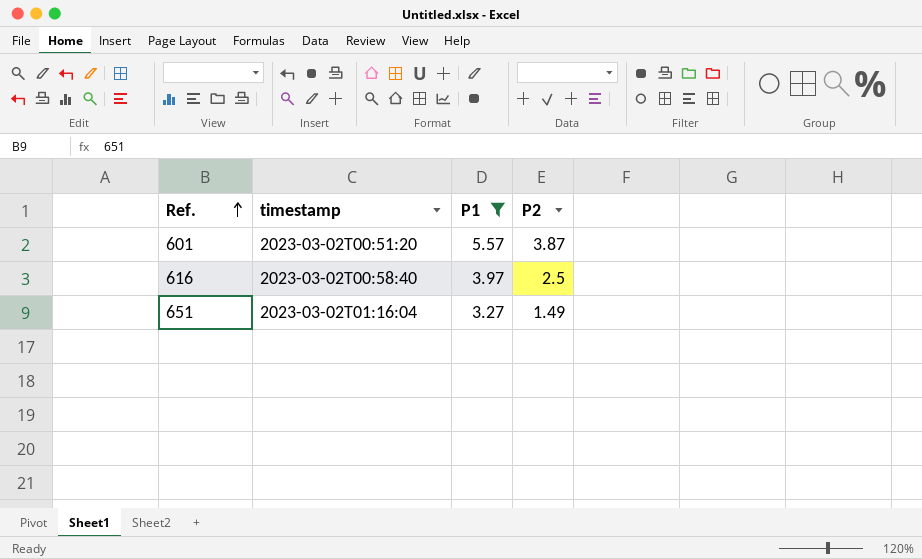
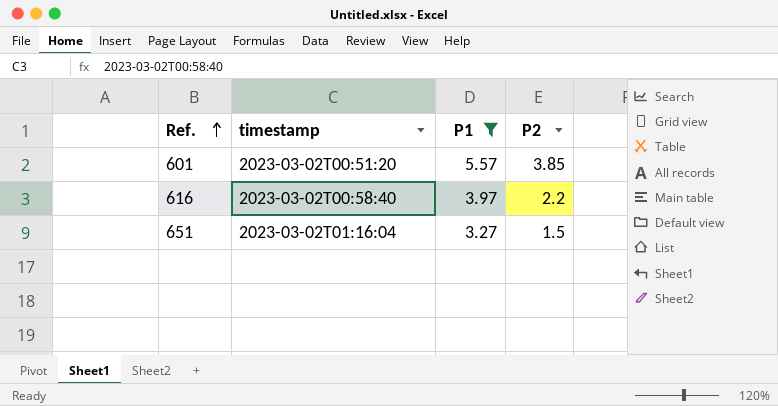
601 | P2: 3.87 -> 3.85
616 | P2: 2.5 -> 2.2
651 | P2: 1.49 -> 1.5

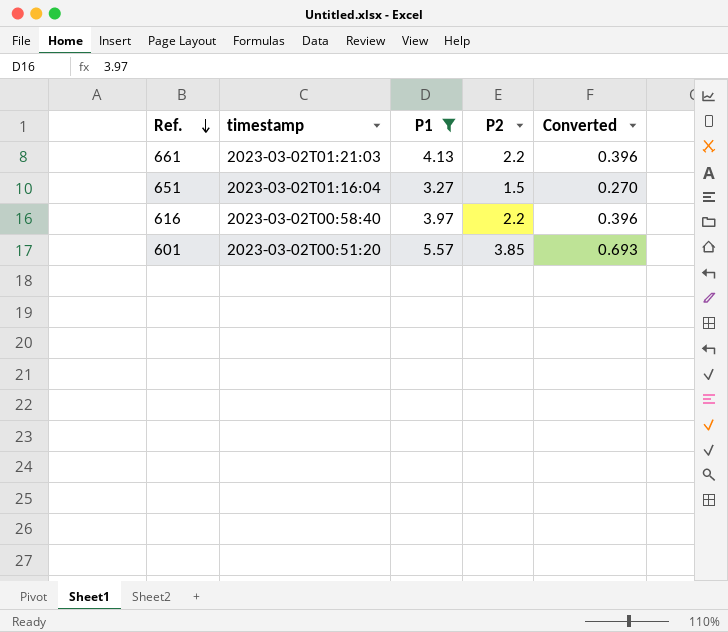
row order: Ref. ascending -> Ref. descending
column Converted | formula: none -> [P2] * 0.18
row 661: none -> 2023-03-02T01:21:03 | 4.13 | 2.2 | 0.396

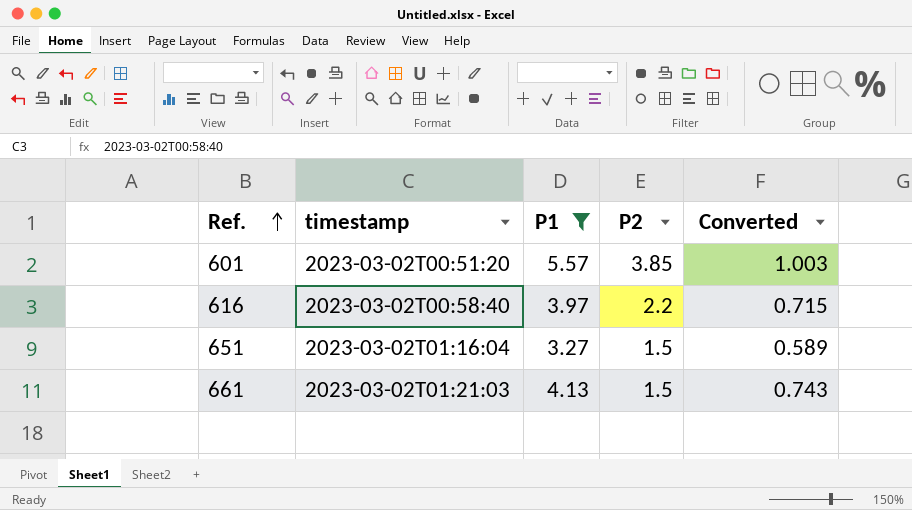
row order: Ref. descending -> Ref. ascending
column Converted | formula: [P2] * 0.18 -> [P1] * 0.18
661 | P2: 2.2 -> 1.5

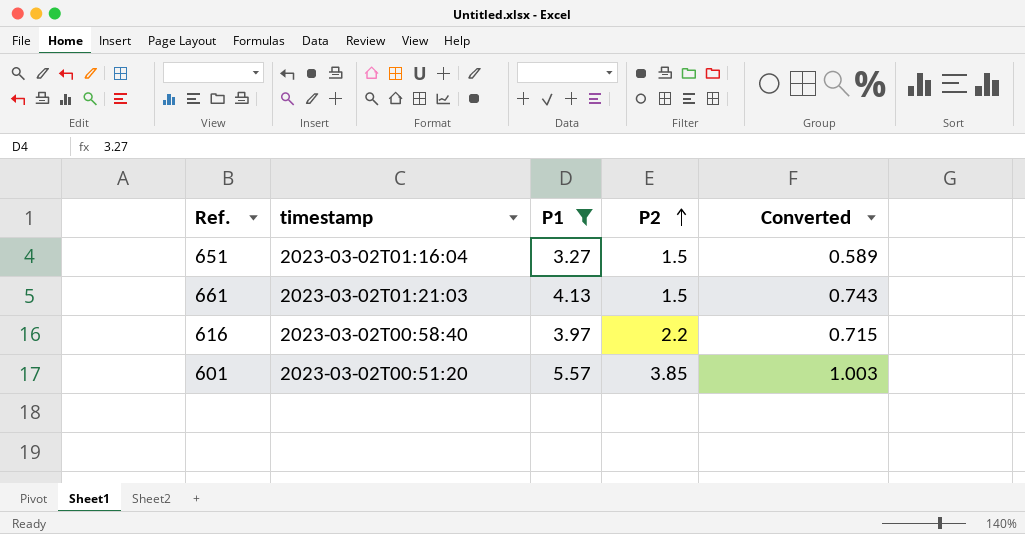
row order: Ref. ascending -> P2 ascending

